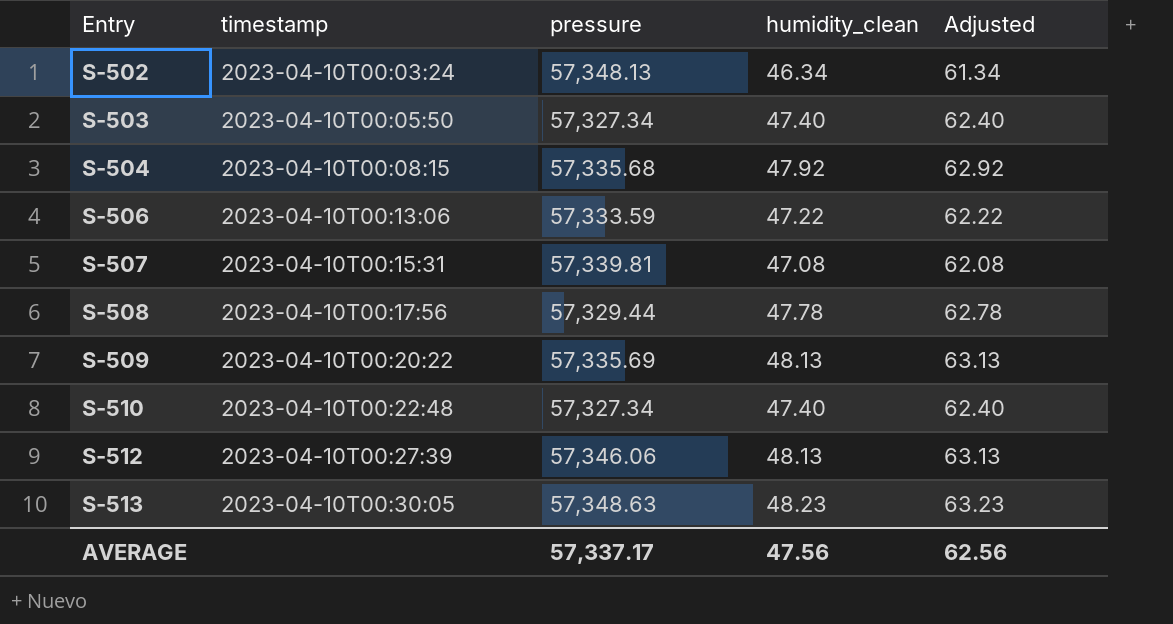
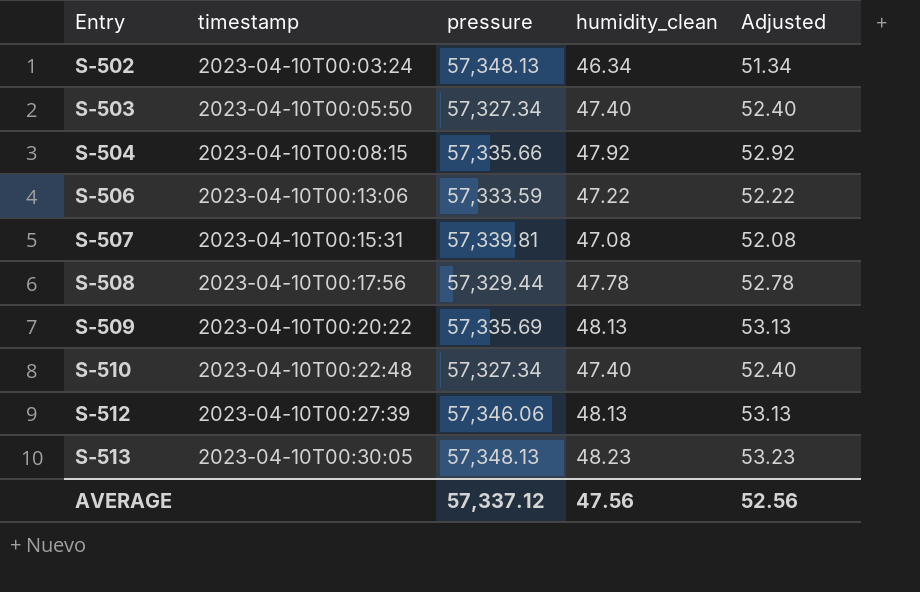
column Adjusted | formula: [humidity_clean] + 15 -> [humidity_clean] + 5
S-504 | pressure: 57,335.68 -> 57,335.66
S-513 | pressure: 57,348.63 -> 57,348.13
AVERAGE | pressure: 57,337.17 -> 57,337.12
AVERAGE | Adjusted: 62.56 -> 52.56

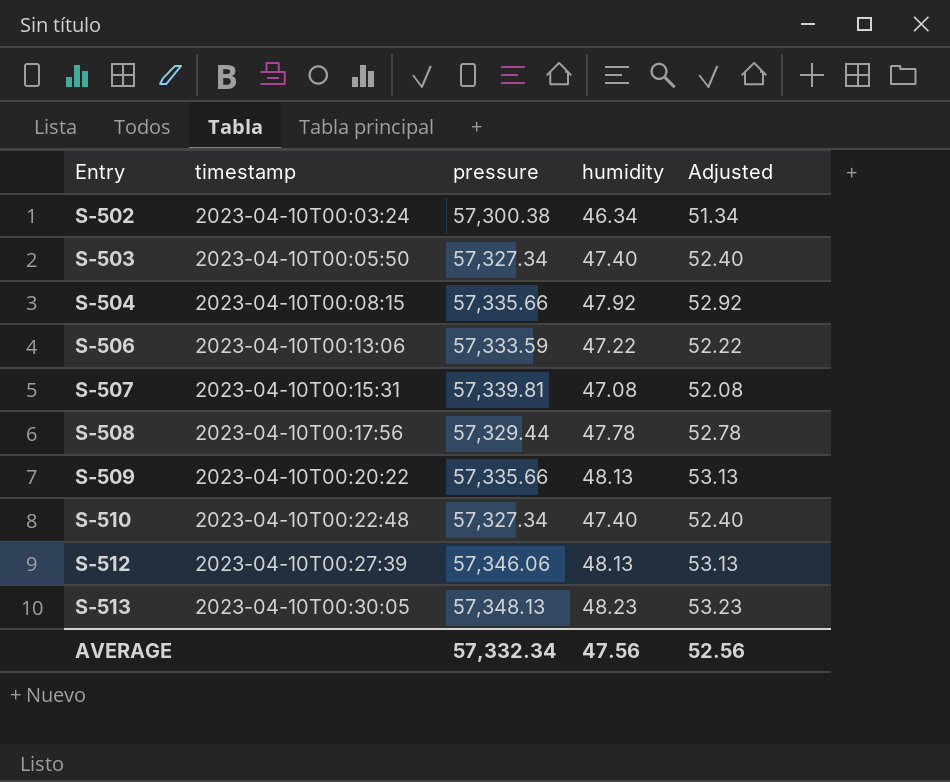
column name: humidity_clean -> humidity
S-502 | pressure: 57,348.13 -> 57,300.38
S-509 | pressure: 57,335.69 -> 57,335.66
AVERAGE | pressure: 57,337.12 -> 57,332.34

